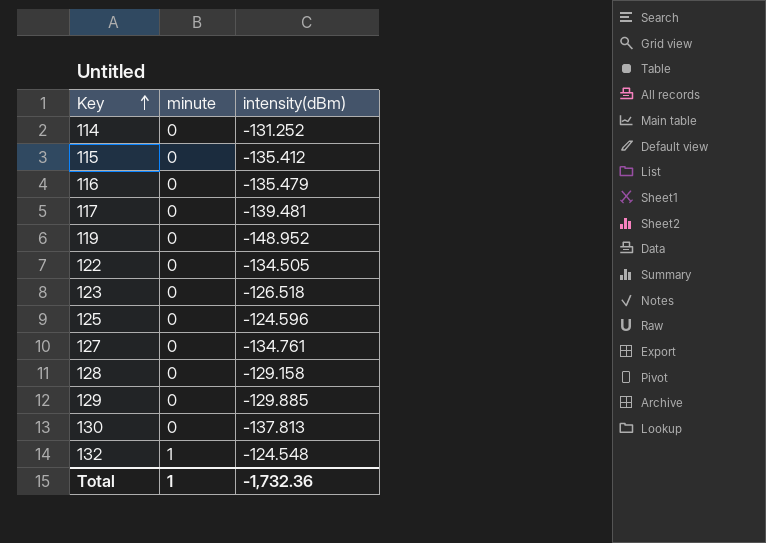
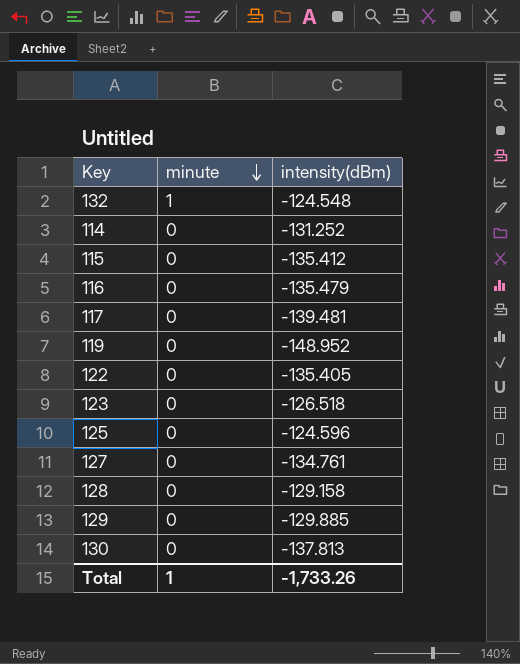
row order: Key ascending -> minute descending
122 | intensity(dBm): -134.505 -> -135.405
Total | intensity(dBm): -1,732.36 -> -1,733.26

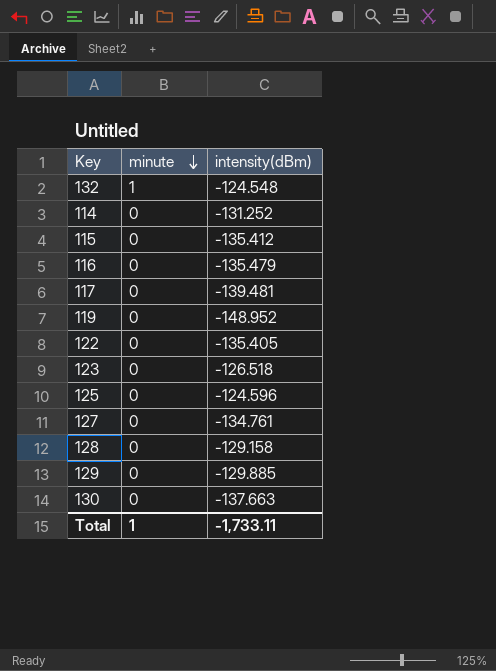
130 | intensity(dBm): -137.813 -> -137.663
Total | intensity(dBm): -1,733.26 -> -1,733.11

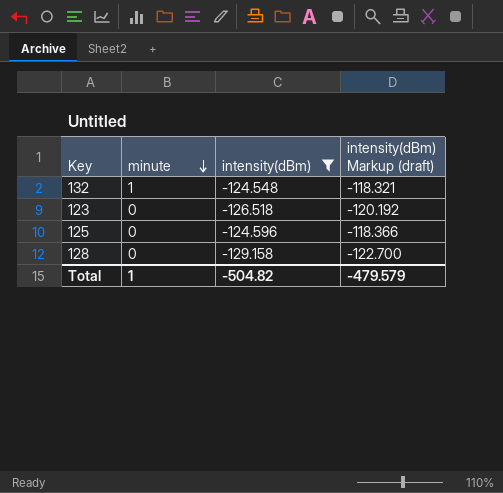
filter: none -> intensity(dBm) >= -129.158
column intensity(dBm) Markup (draft) | formula: none -> [intensity(dBm)] * 0.95
Total | intensity(dBm): -1,733.11 -> -504.82

